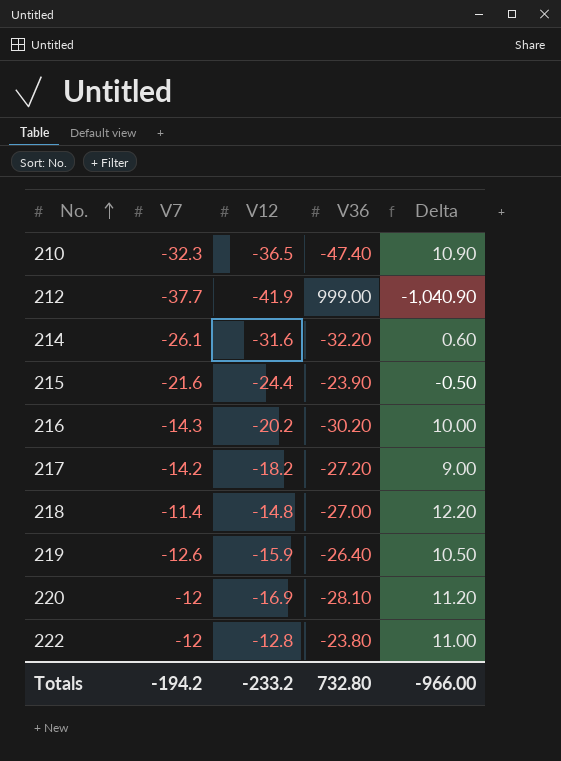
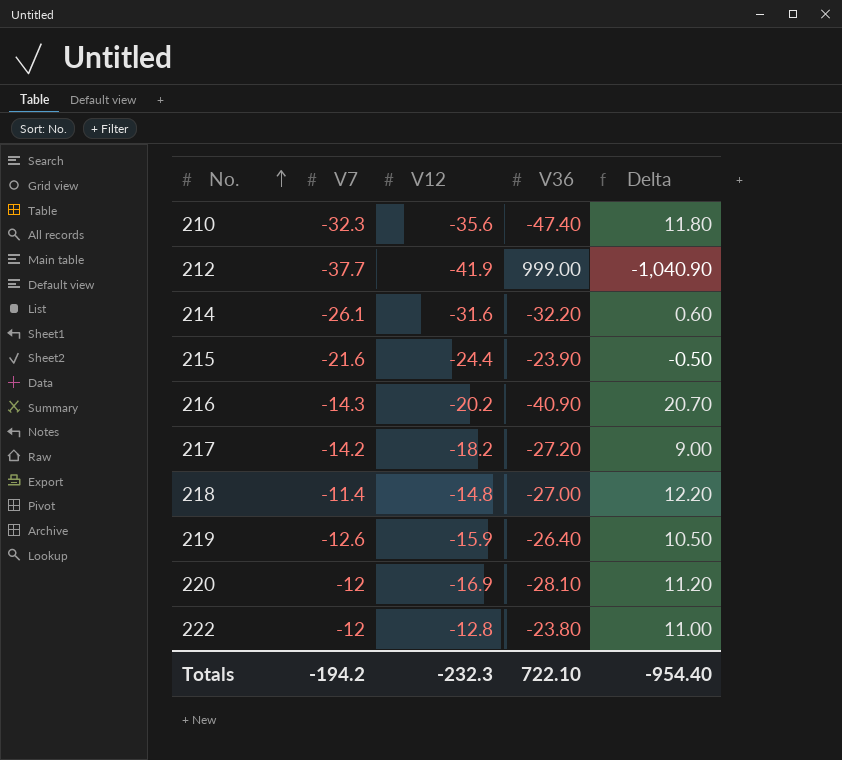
210 | V12: -36.5 -> -35.6
210 | Delta: 10.90 -> 11.80
216 | V36: -30.20 -> -40.90
216 | Delta: 10.00 -> 20.70
Totals | V12: -233.2 -> -232.3
Totals | V36: 732.80 -> 722.10
Totals | Delta: -966.00 -> -954.40

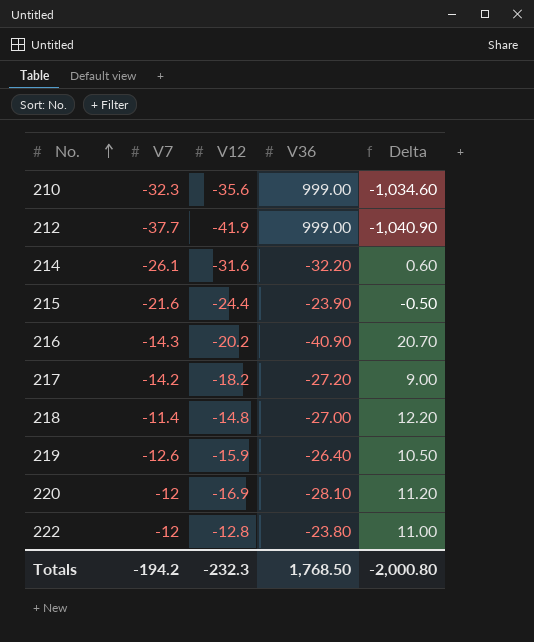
210 | V36: -47.40 -> 999.00
210 | Delta: 11.80 -> -1,034.60
Totals | V36: 722.10 -> 1,768.50
Totals | Delta: -954.40 -> -2,000.80

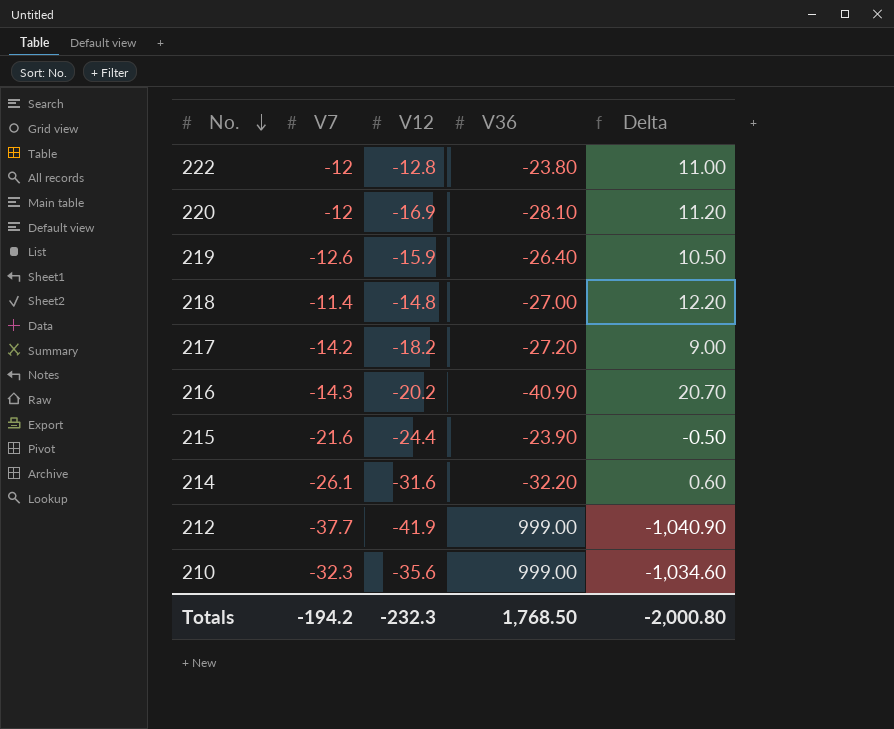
row order: No. ascending -> No. descending

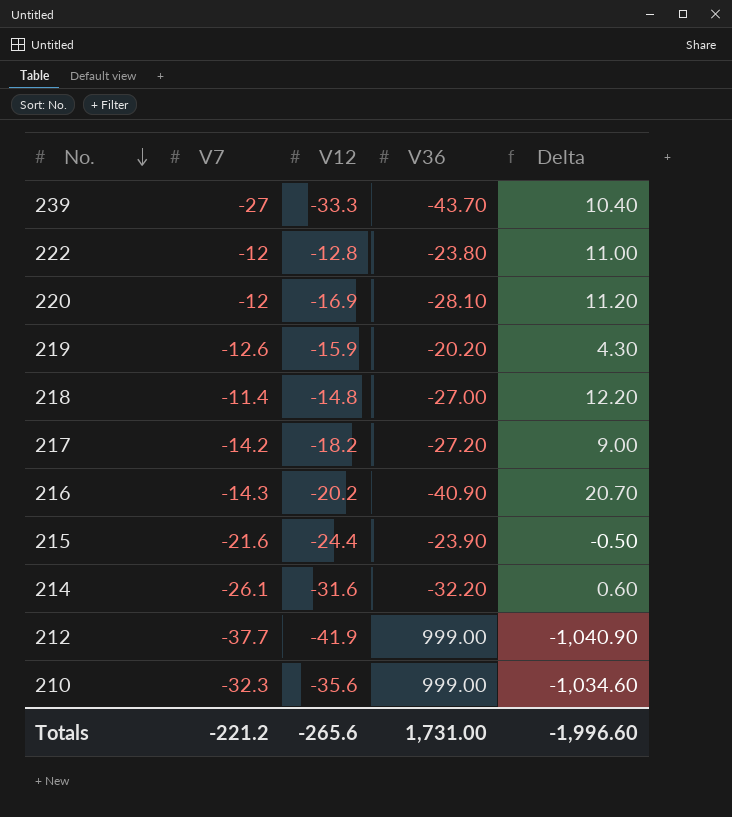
row 239: none -> -27 | -33.3 | -43.70 | 10.40
219 | V36: -26.40 -> -20.20
219 | Delta: 10.50 -> 4.30
Totals | V7: -194.2 -> -221.2
Totals | V12: -232.3 -> -265.6
Totals | V36: 1,768.50 -> 1,731.00
Totals | Delta: -2,000.80 -> -1,996.60

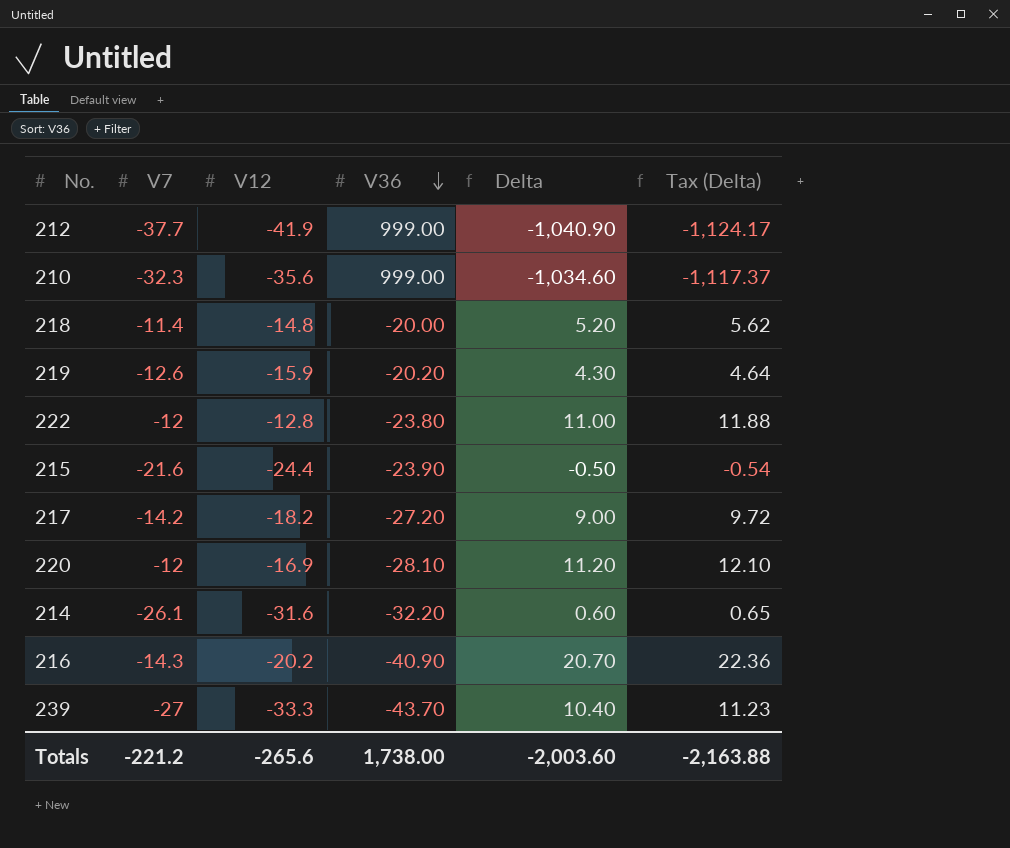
row order: No. descending -> V36 descending
column Tax (Delta) | formula: none -> [Delta] * 1.08
218 | V36: -27.00 -> -20.00
218 | Delta: 12.20 -> 5.20
Totals | V36: 1,731.00 -> 1,738.00
Totals | Delta: -1,996.60 -> -2,003.60

